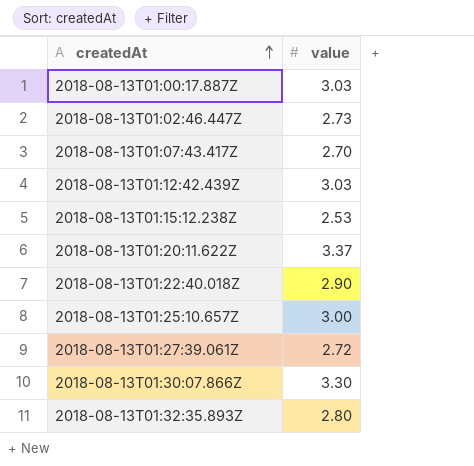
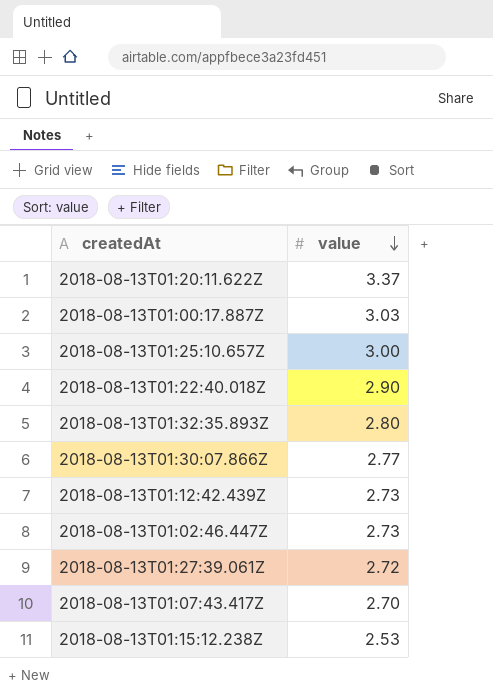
row order: createdAt ascending -> value descending
2018-08-13T01:30:07.866Z | value: 3.30 -> 2.77
2018-08-13T01:12:42.439Z | value: 3.03 -> 2.73

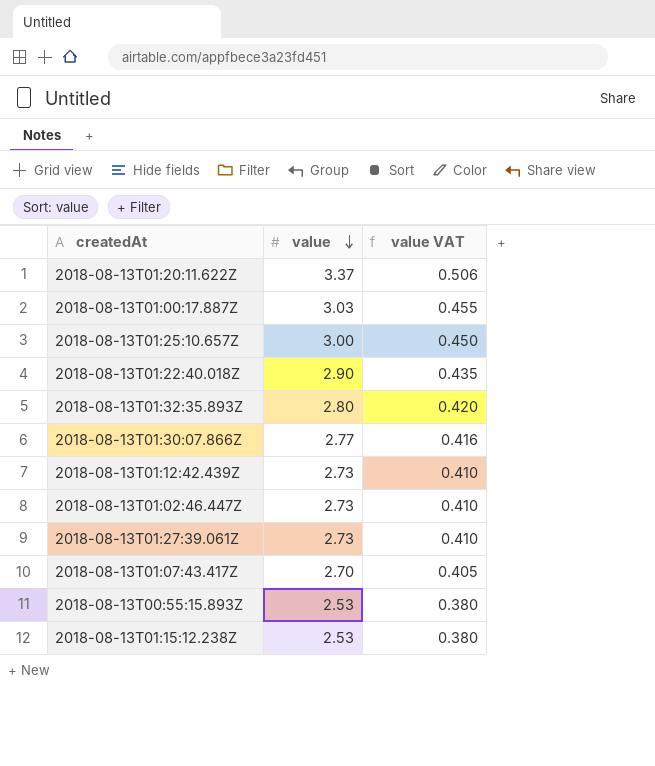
column value VAT | formula: none -> [value] * 0.15
2018-08-13T01:27:39.061Z | value: 2.72 -> 2.73
row 2018-08-13T00:55:15.893Z: none -> 2.53 | 0.380

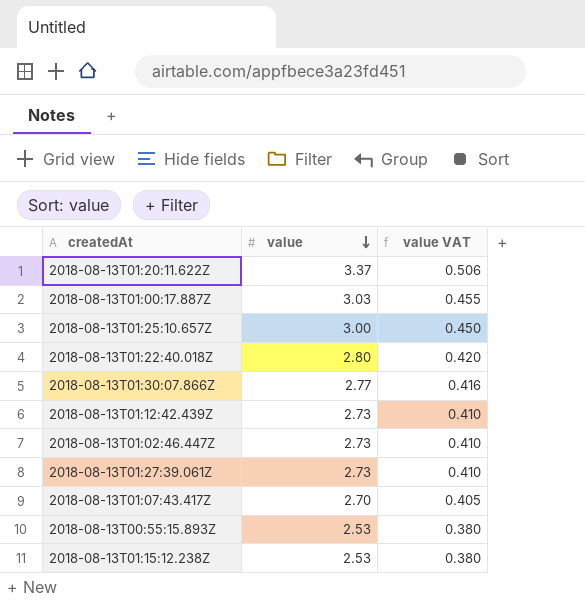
row 2018-08-13T01:32:35.893Z: 2.80 | 0.420 -> none
2018-08-13T01:22:40.018Z | value: 2.90 -> 2.80
2018-08-13T01:22:40.018Z | value VAT: 0.435 -> 0.420

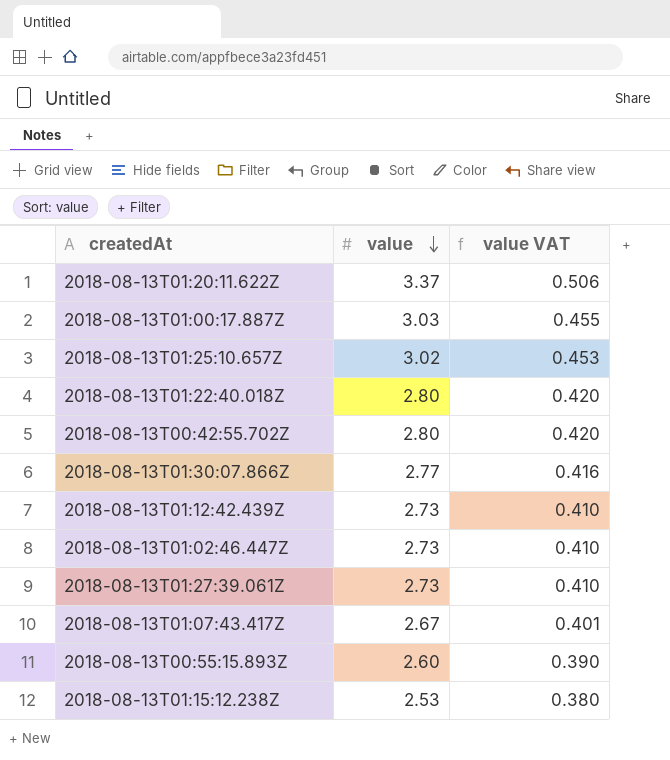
2018-08-13T01:25:10.657Z | value: 3.00 -> 3.02
2018-08-13T01:25:10.657Z | value VAT: 0.450 -> 0.453
row 2018-08-13T00:42:55.702Z: none -> 2.80 | 0.420
2018-08-13T01:07:43.417Z | value: 2.70 -> 2.67
2018-08-13T01:07:43.417Z | value VAT: 0.405 -> 0.401
2018-08-13T00:55:15.893Z | value: 2.53 -> 2.60
2018-08-13T00:55:15.893Z | value VAT: 0.380 -> 0.390

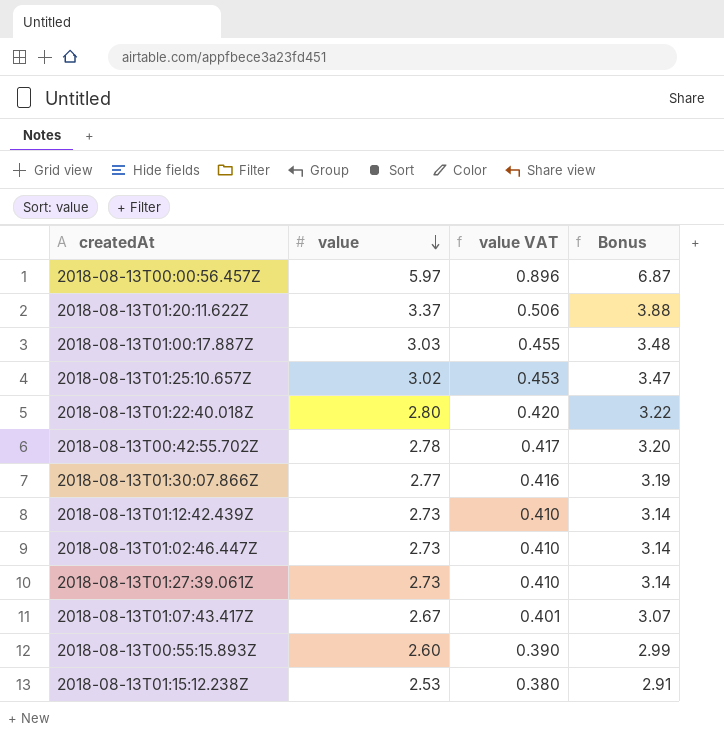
column Bonus | formula: none -> [value] * 1.15
row 2018-08-13T00:00:56.457Z: none -> 5.97 | 0.896 | 6.87
2018-08-13T00:42:55.702Z | value: 2.80 -> 2.78
2018-08-13T00:42:55.702Z | value VAT: 0.420 -> 0.417

